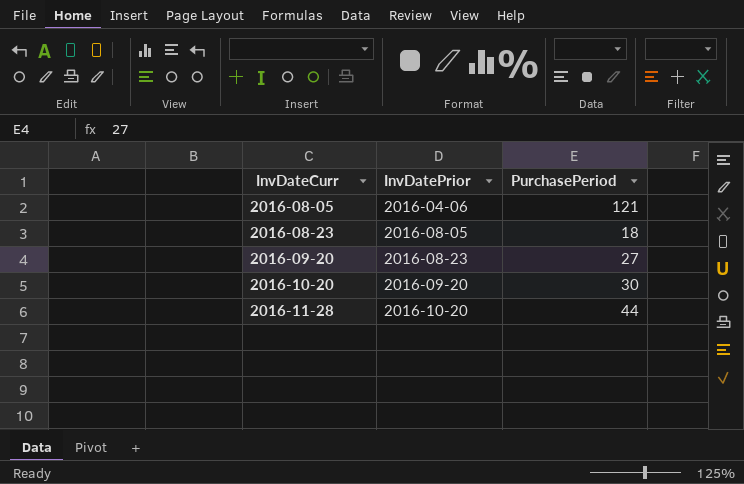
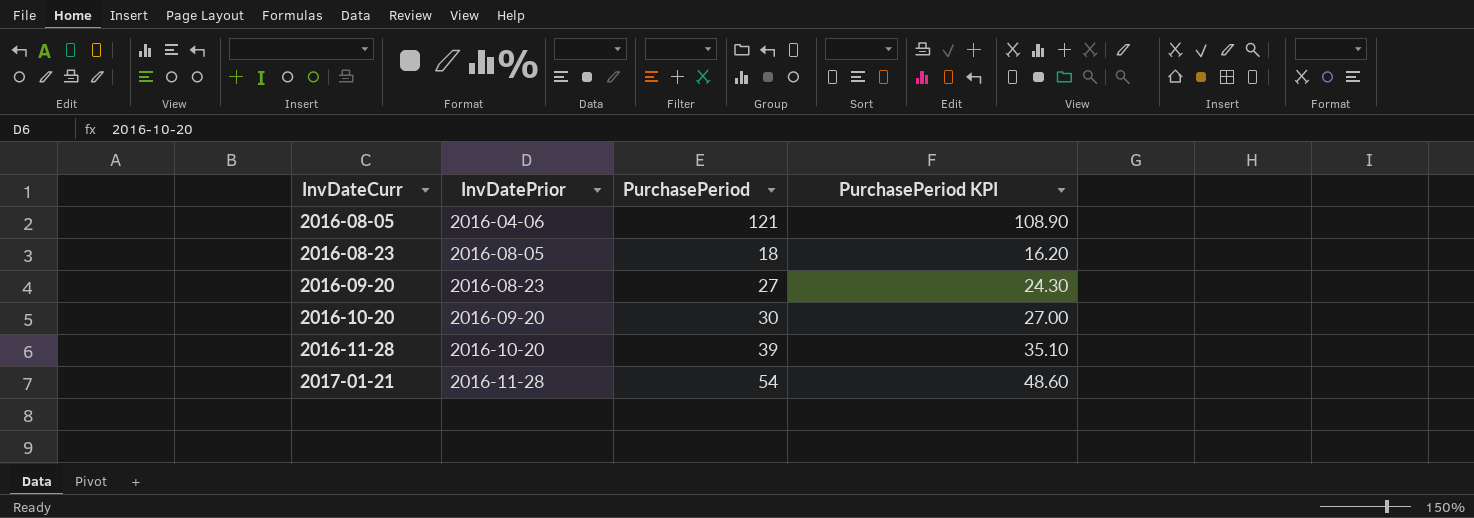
column PurchasePeriod KPI | formula: none -> [PurchasePeriod] * 0.9
2016-11-28 | PurchasePeriod: 44 -> 39
row 2017-01-21: none -> 2016-11-28 | 54 | 48.60

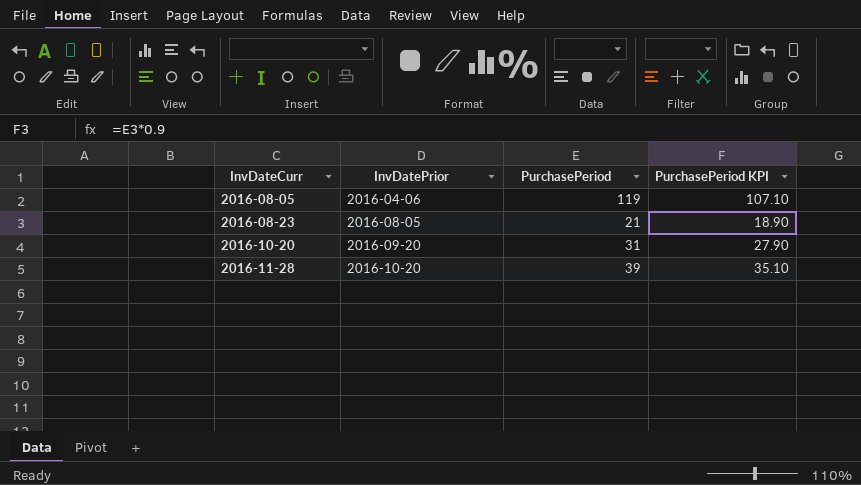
row 2016-09-20: 2016-08-23 | 27 | 24.30 -> none
row 2017-01-21: 2016-11-28 | 54 | 48.60 -> none
2016-08-05 | PurchasePeriod: 121 -> 119
2016-08-05 | PurchasePeriod KPI: 108.90 -> 107.10
2016-08-23 | PurchasePeriod: 18 -> 21
2016-08-23 | PurchasePeriod KPI: 16.20 -> 18.90
2016-10-20 | PurchasePeriod: 30 -> 31
2016-10-20 | PurchasePeriod KPI: 27.00 -> 27.90

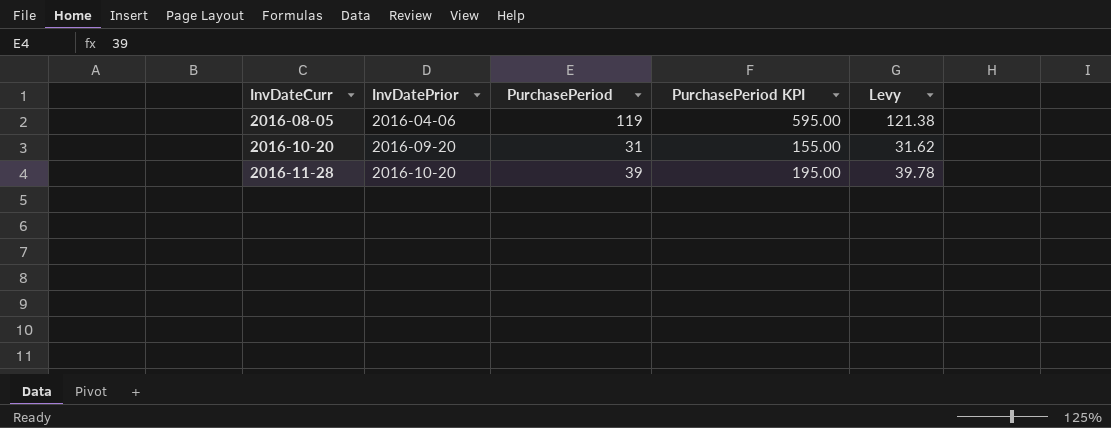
column PurchasePeriod KPI | formula: [PurchasePeriod] * 0.9 -> [PurchasePeriod] * 5
column Levy | formula: none -> [PurchasePeriod] * 1.02
row 2016-08-23: 2016-08-05 | 21 | 18.90 -> none

